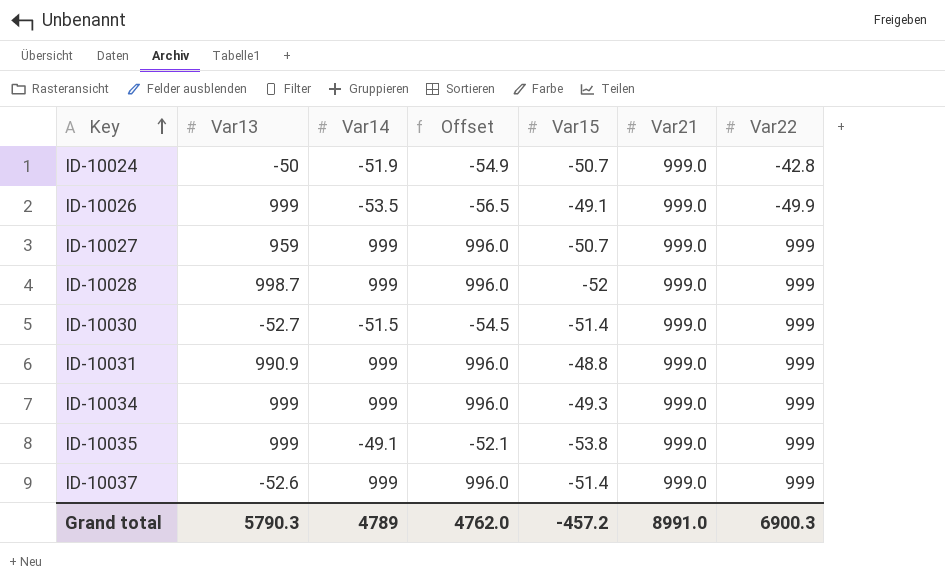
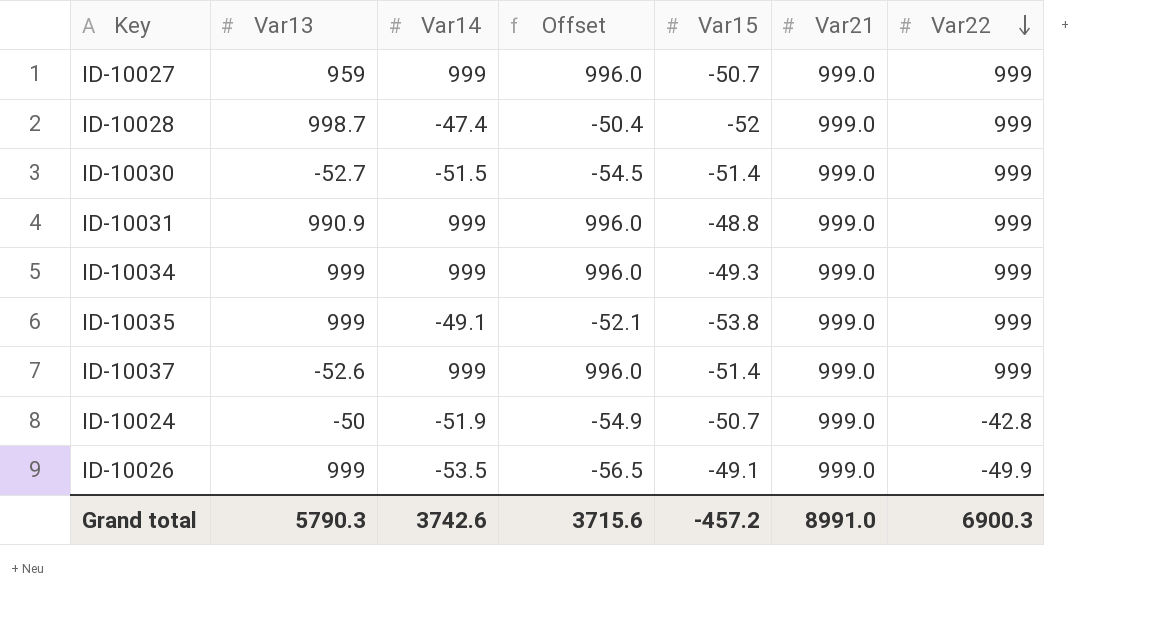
row order: Key ascending -> Var22 descending
ID-10028 | Var14: 999 -> -47.4
ID-10028 | Offset: 996.0 -> -50.4
Grand total | Var14: 4789 -> 3742.6
Grand total | Offset: 4762.0 -> 3715.6

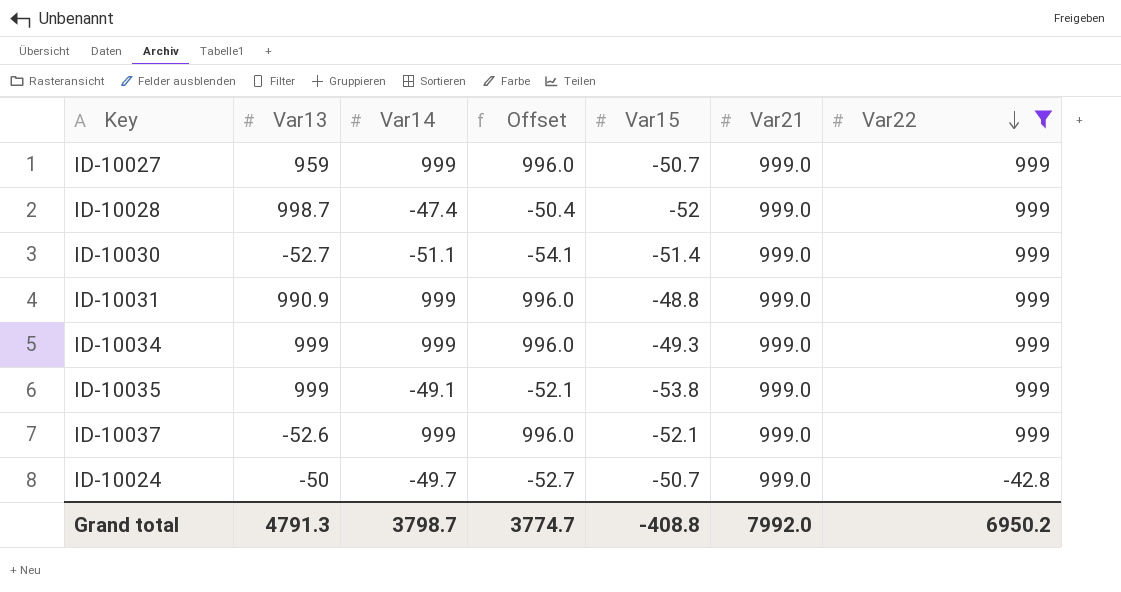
filter: none -> Var22 != -49.9
ID-10030 | Var14: -51.5 -> -51.1
ID-10030 | Offset: -54.5 -> -54.1
ID-10037 | Var15: -51.4 -> -52.1
ID-10024 | Var14: -51.9 -> -49.7
ID-10024 | Offset: -54.9 -> -52.7
Grand total | Var13: 5790.3 -> 4791.3
Grand total | Var14: 3742.6 -> 3798.7
Grand total | Offset: 3715.6 -> 3774.7
Grand total | Var15: -457.2 -> -408.8
Grand total | Var21: 8991.0 -> 7992.0
Grand total | Var22: 6900.3 -> 6950.2

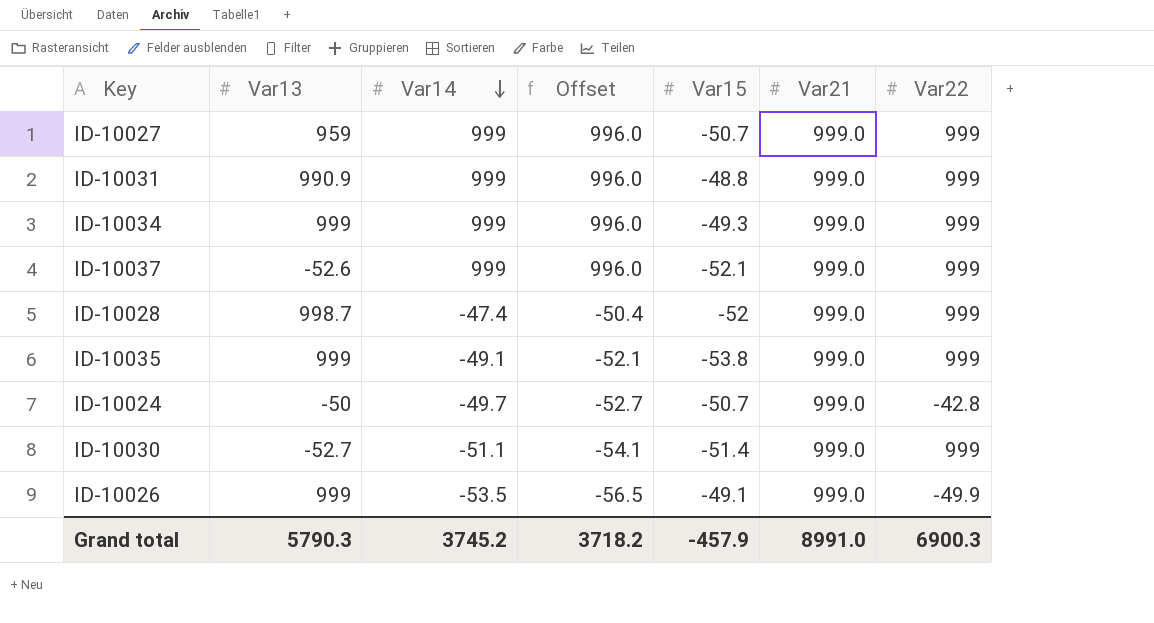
filter: Var22 != -49.9 -> none
row order: Var22 descending -> Var14 descending
Grand total | Var13: 4791.3 -> 5790.3
Grand total | Var14: 3798.7 -> 3745.2
Grand total | Offset: 3774.7 -> 3718.2
Grand total | Var15: -408.8 -> -457.9
Grand total | Var21: 7992.0 -> 8991.0
Grand total | Var22: 6950.2 -> 6900.3

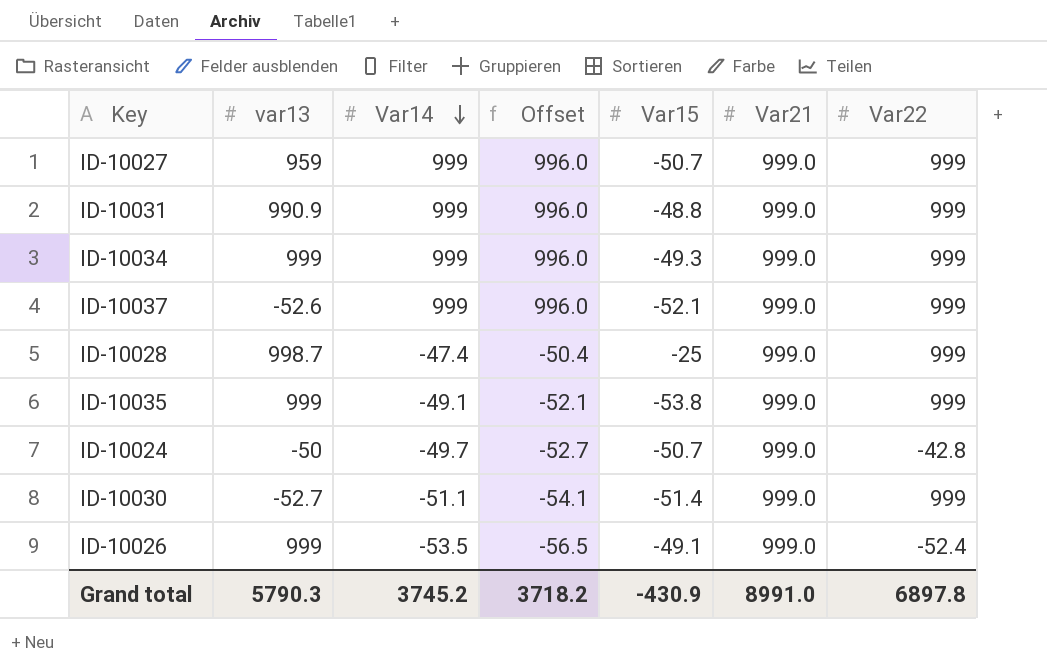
column name: Var13 -> var13
ID-10028 | Var15: -52 -> -25
ID-10026 | Var22: -49.9 -> -52.4
Grand total | Var15: -457.9 -> -430.9
Grand total | Var22: 6900.3 -> 6897.8

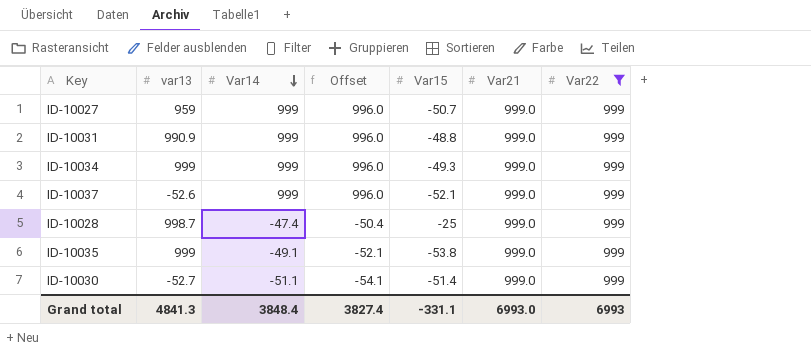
filter: none -> Var22 = 999
Grand total | var13: 5790.3 -> 4841.3
Grand total | Var14: 3745.2 -> 3848.4
Grand total | Offset: 3718.2 -> 3827.4
Grand total | Var15: -430.9 -> -331.1
Grand total | Var21: 8991.0 -> 6993.0
Grand total | Var22: 6897.8 -> 6993

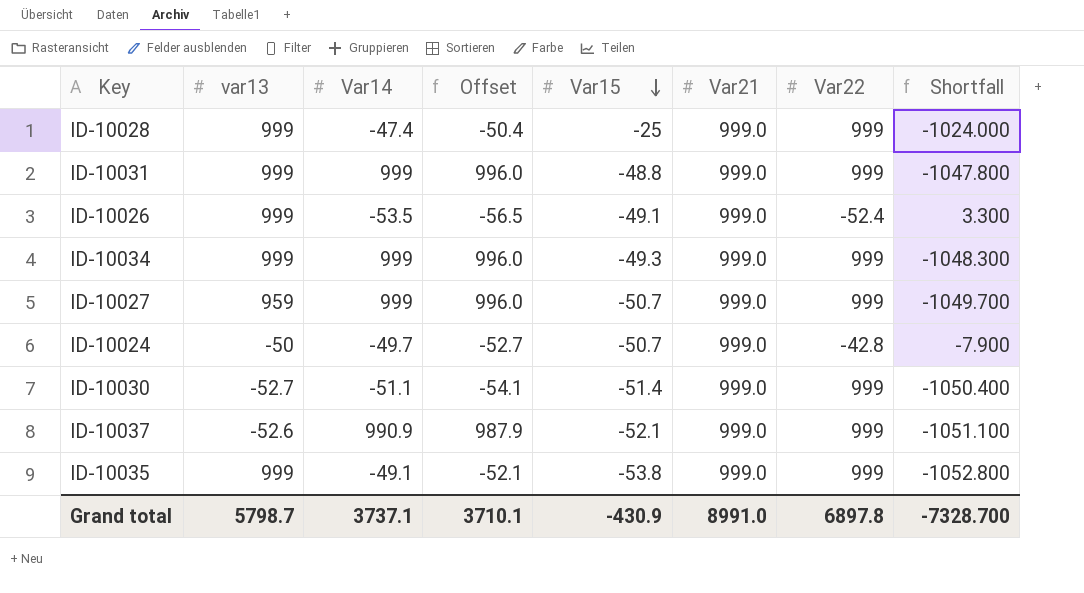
filter: Var22 = 999 -> none
row order: Var14 descending -> Var15 descending
column Shortfall | formula: none -> [Var15] - [Var22]
ID-10028 | var13: 998.7 -> 999
ID-10031 | var13: 990.9 -> 999
ID-10037 | Var14: 999 -> 990.9
ID-10037 | Offset: 996.0 -> 987.9
Grand total | var13: 4841.3 -> 5798.7
Grand total | Var14: 3848.4 -> 3737.1
Grand total | Offset: 3827.4 -> 3710.1
Grand total | Var15: -331.1 -> -430.9
Grand total | Var21: 6993.0 -> 8991.0
Grand total | Var22: 6993 -> 6897.8

